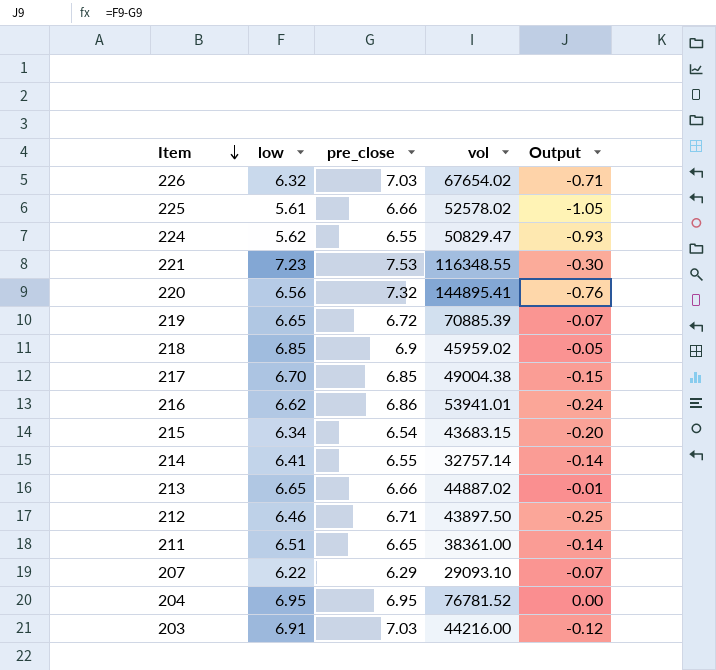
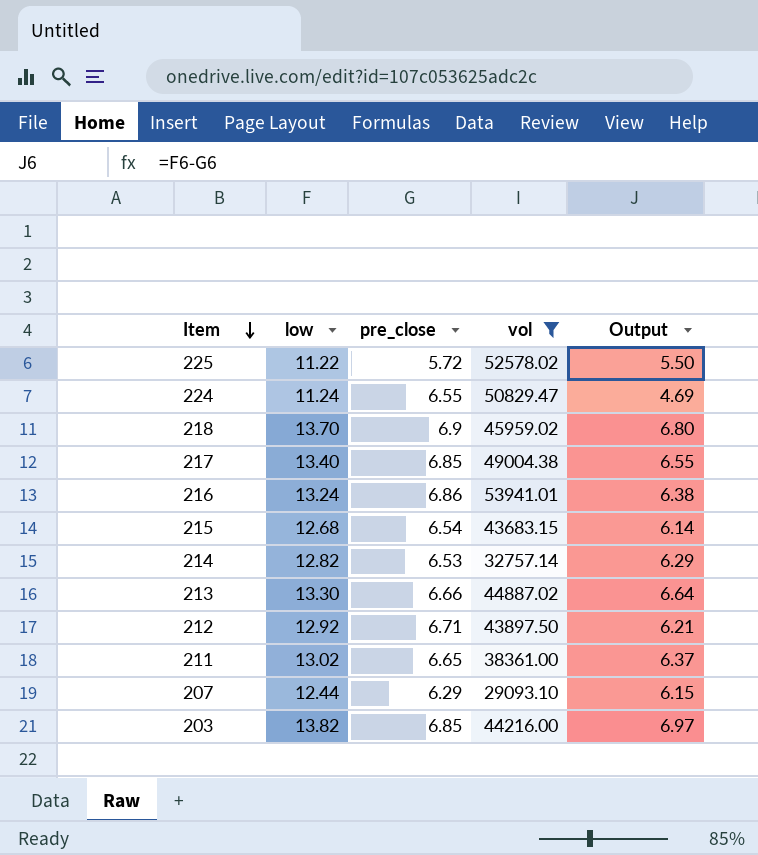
filter: none -> vol <= 53941.01
225 | low: 5.61 -> 11.22
225 | pre_close: 6.66 -> 5.72
225 | Output: -1.05 -> 5.50
224 | low: 5.62 -> 11.24
224 | Output: -0.93 -> 4.69
218 | low: 6.85 -> 13.70
218 | Output: -0.05 -> 6.80
217 | low: 6.70 -> 13.40
217 | Output: -0.15 -> 6.55
216 | low: 6.62 -> 13.24
216 | Output: -0.24 -> 6.38
215 | low: 6.34 -> 12.68
215 | Output: -0.20 -> 6.14
214 | low: 6.41 -> 12.82
214 | pre_close: 6.55 -> 6.53
214 | Output: -0.14 -> 6.29
213 | low: 6.65 -> 13.30
213 | Output: -0.01 -> 6.64
212 | low: 6.46 -> 12.92
212 | Output: -0.25 -> 6.21
211 | low: 6.51 -> 13.02
211 | Output: -0.14 -> 6.37
207 | low: 6.22 -> 12.44
207 | Output: -0.07 -> 6.15
203 | low: 6.91 -> 13.82
203 | pre_close: 7.03 -> 6.85
203 | Output: -0.12 -> 6.97

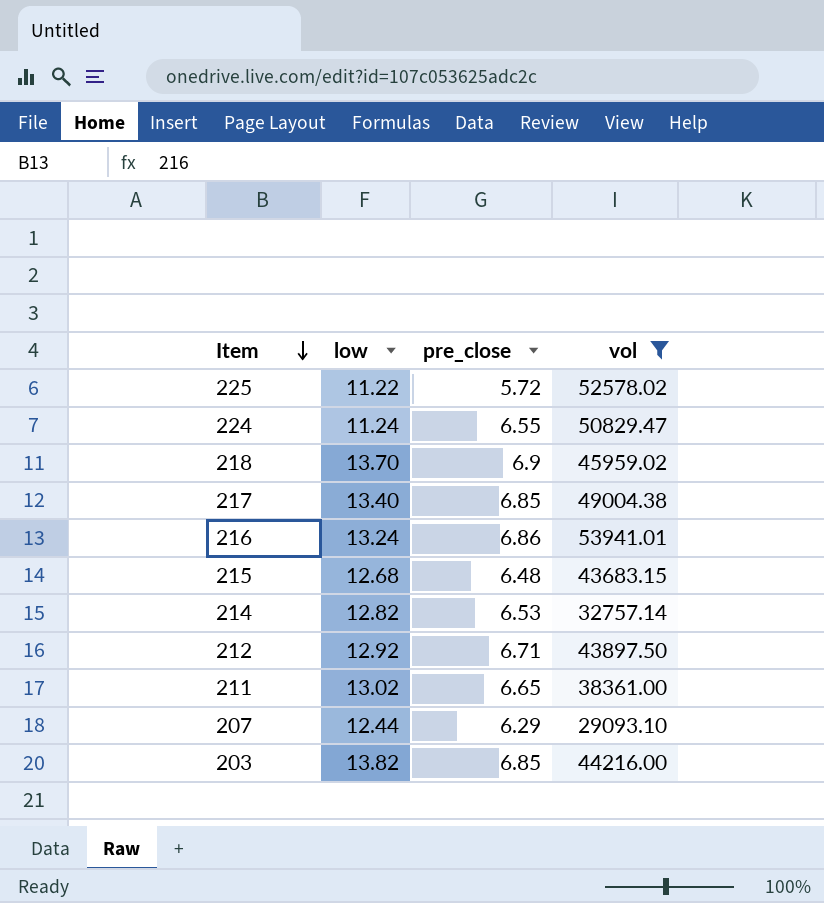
column Output | formula: [low] - [pre_close] -> none
row 213: 13.30 | 6.66 | 44887.02 | 6.64 -> none
215 | pre_close: 6.54 -> 6.48

